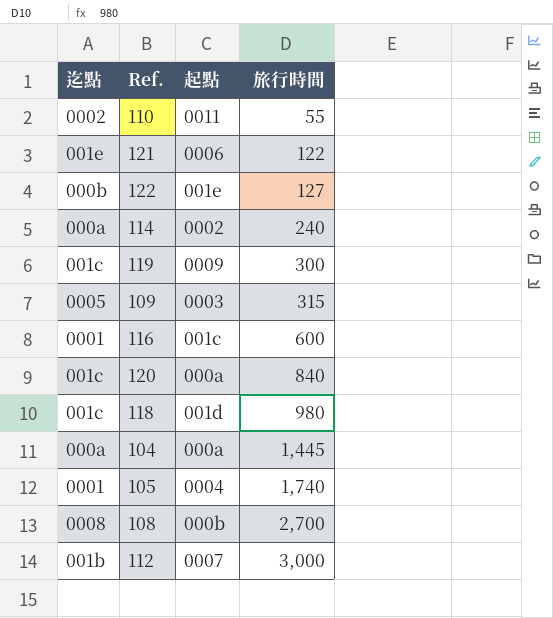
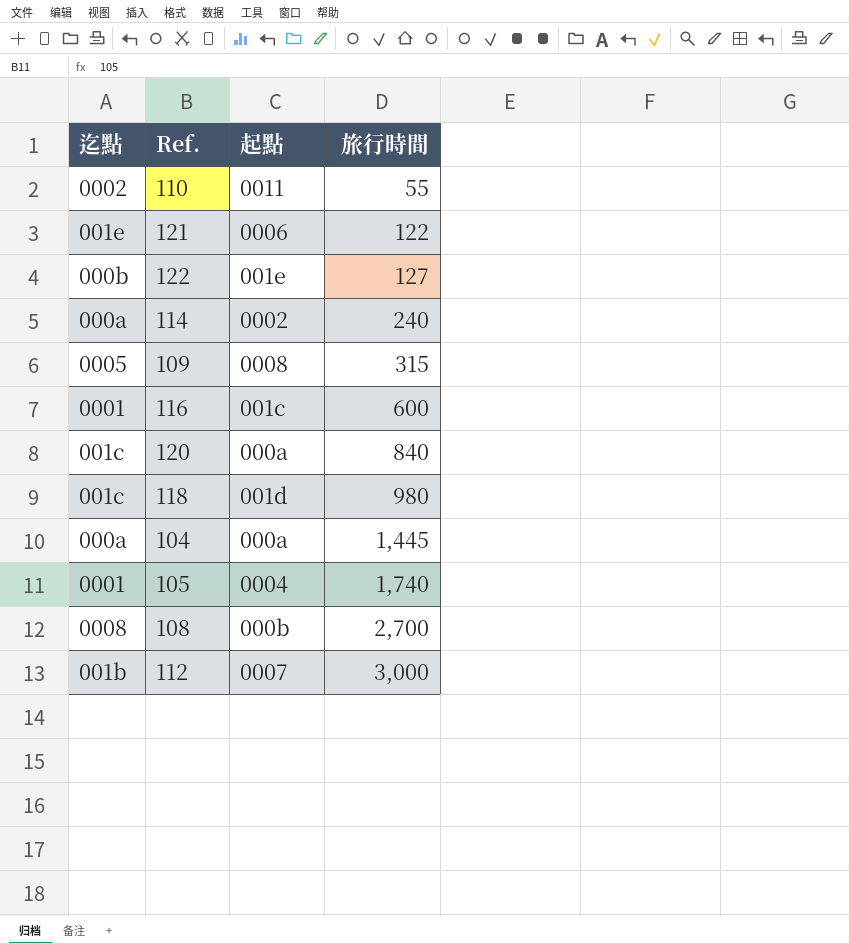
row 119: 001c | 0009 | 300 -> none
109 | 起點: 0003 -> 0008

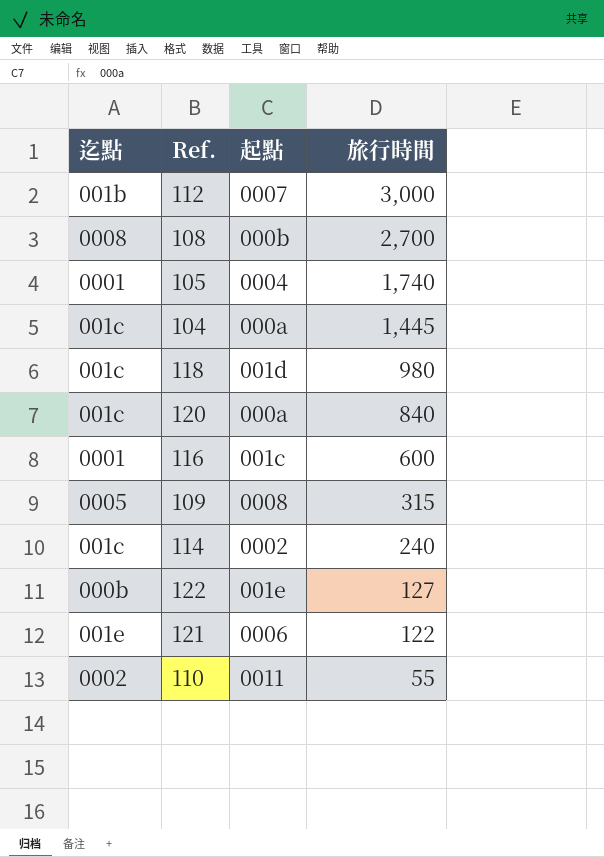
row order: 旅行時間 ascending -> 旅行時間 descending
104 | 迄點: 000a -> 001c
114 | 迄點: 000a -> 001c

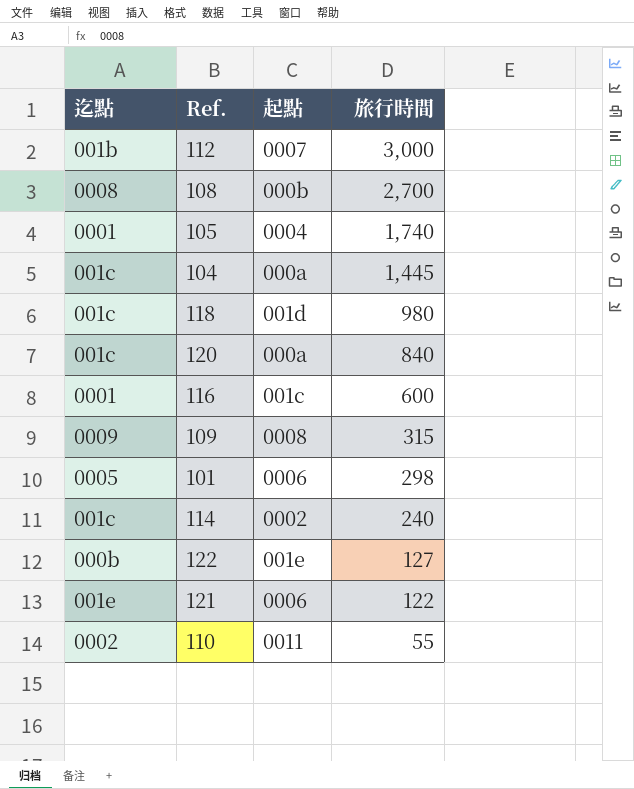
109 | 迄點: 0005 -> 0009
row 101: none -> 0005 | 0006 | 298

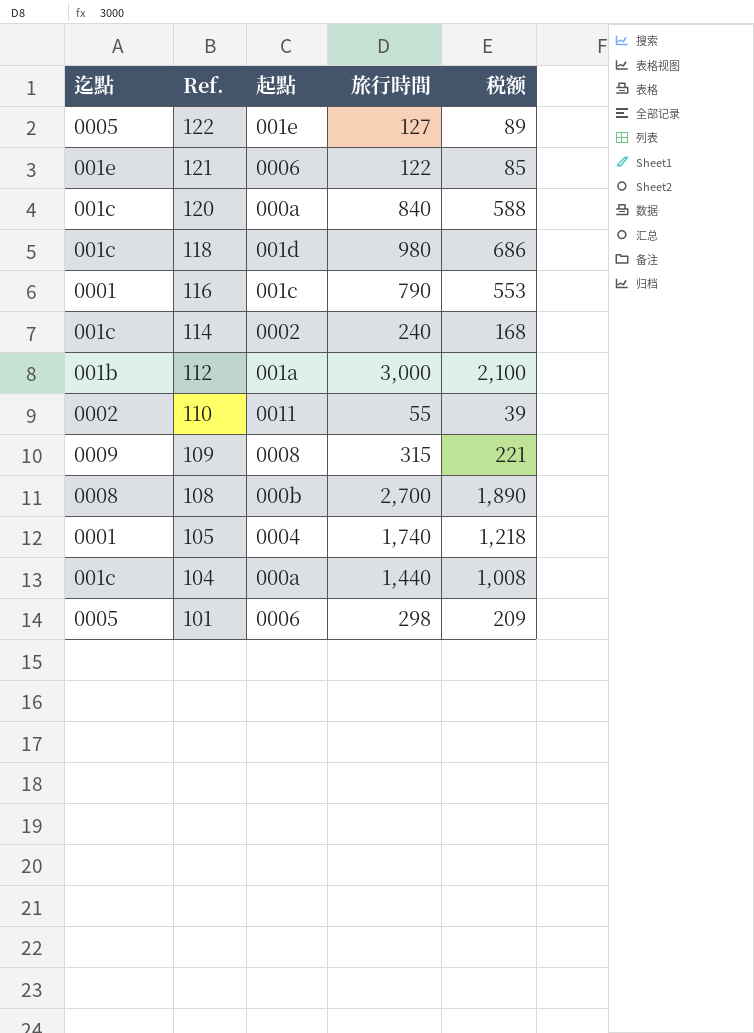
row order: 旅行時間 descending -> Ref. descending
column 税额 | formula: none -> [旅行時間] * 0.7
122 | 迄點: 000b -> 0005
116 | 旅行時間: 600 -> 790
112 | 起點: 0007 -> 001a
104 | 旅行時間: 1,445 -> 1,440

